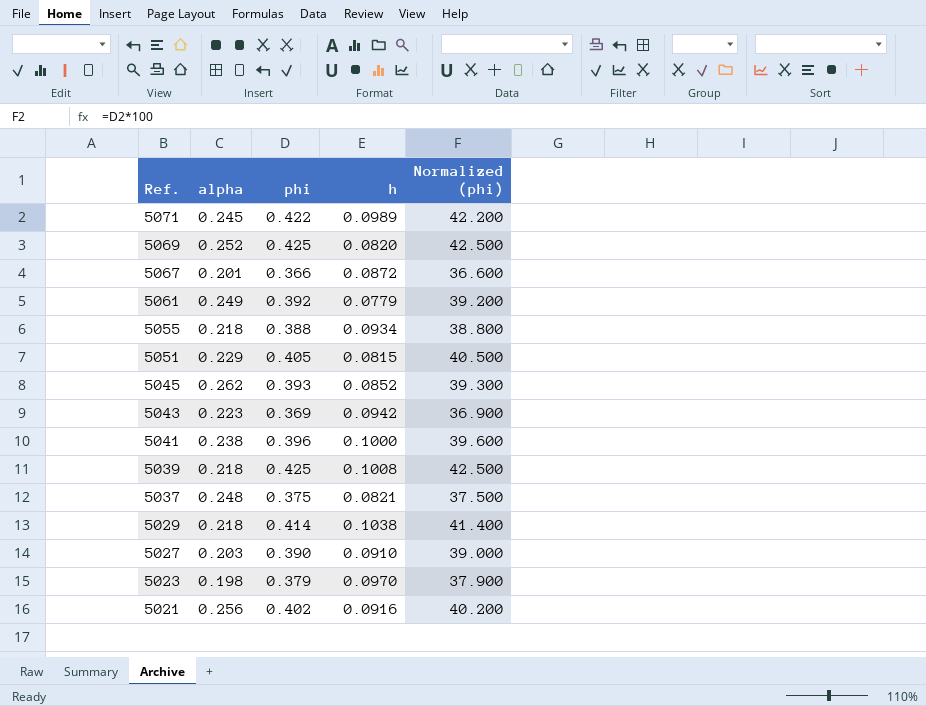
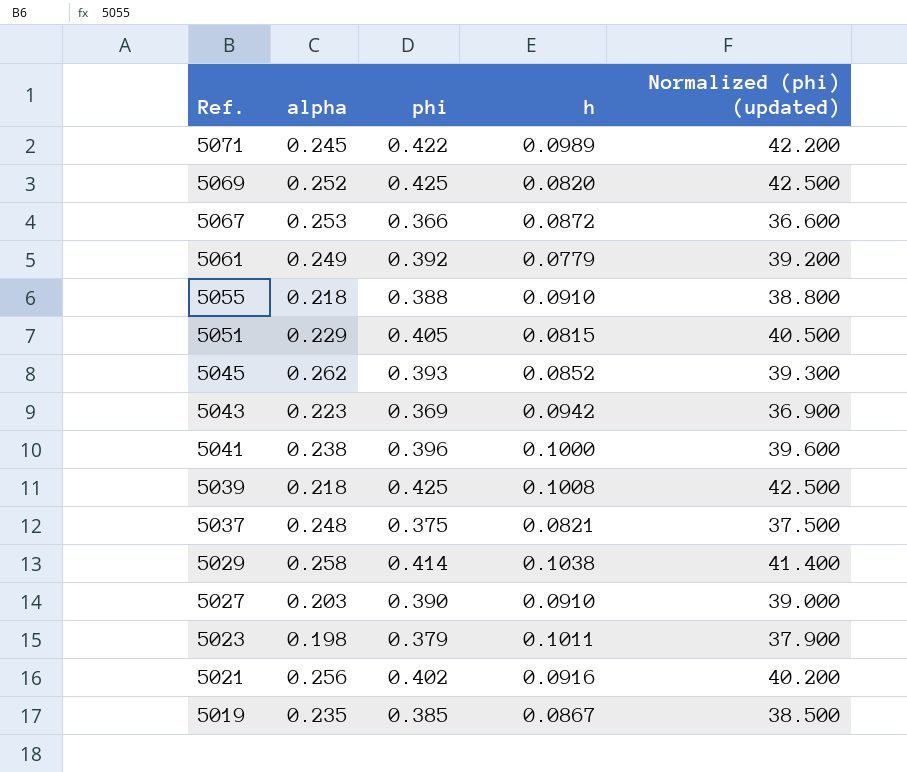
column name: Normalized (phi) -> Normalized (phi) (updated)
5067 | alpha: 0.201 -> 0.253
5055 | h: 0.0934 -> 0.0910
5029 | alpha: 0.218 -> 0.258
5023 | h: 0.0970 -> 0.1011
row 5019: none -> 0.235 | 0.385 | 0.0867 | 38.500

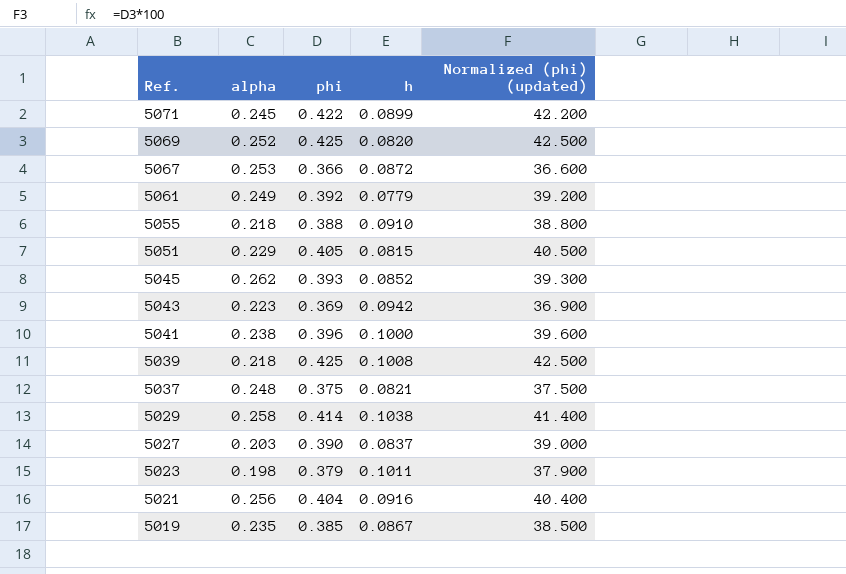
5071 | h: 0.0989 -> 0.0899
5027 | h: 0.0910 -> 0.0837
5021 | phi: 0.402 -> 0.404
5021 | Normalized (phi) (updated): 40.200 -> 40.400

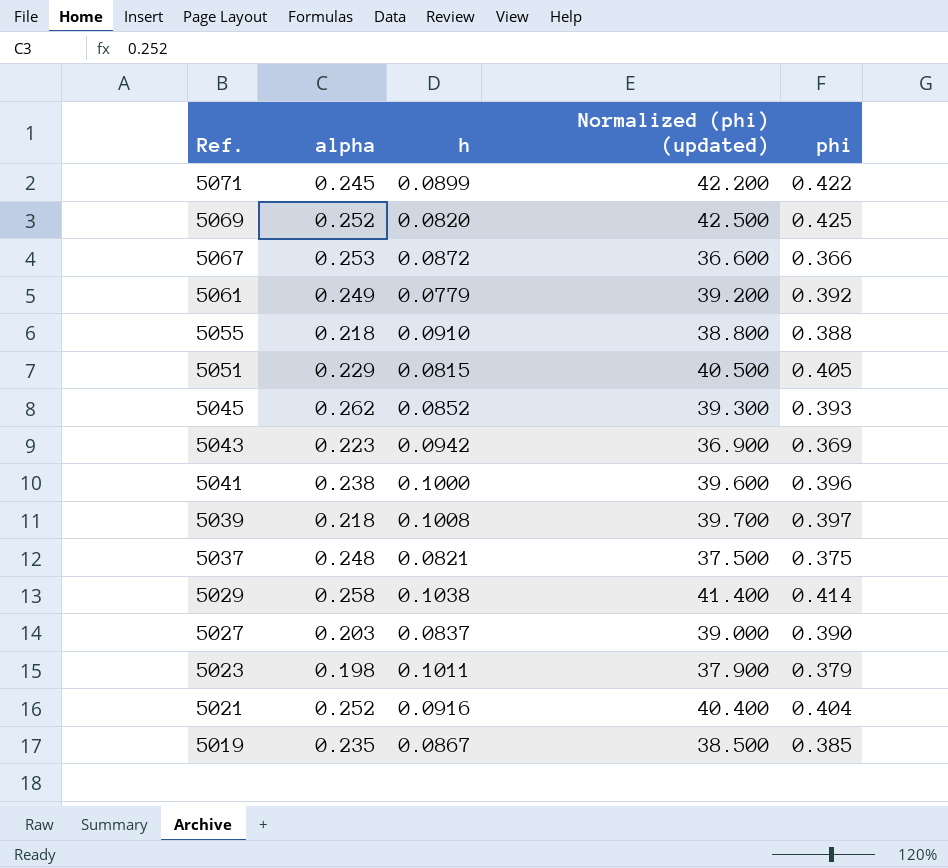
column phi | position: 3 -> 5
5039 | Normalized (phi) (updated): 42.500 -> 39.700
5039 | phi: 0.425 -> 0.397
5021 | alpha: 0.256 -> 0.252

